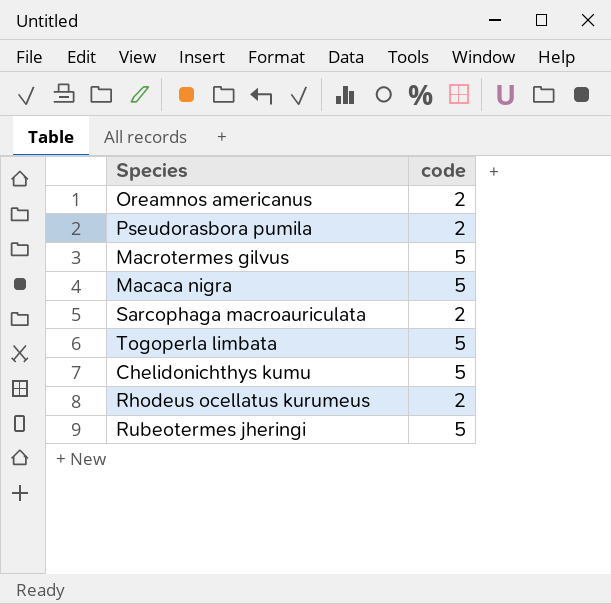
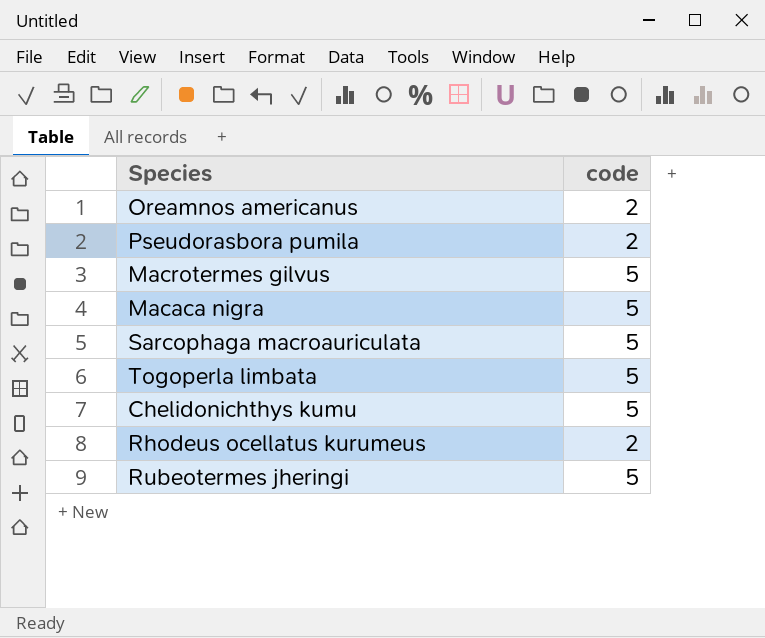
Sarcophaga macroauriculata | code: 2 -> 5

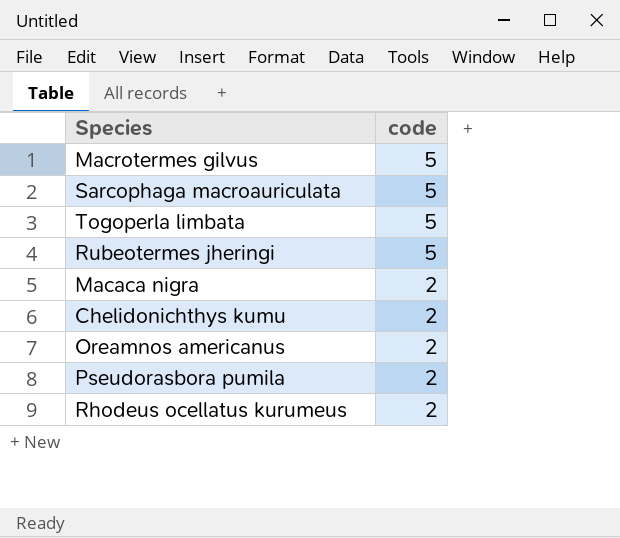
row order: none -> code descending
Macaca nigra | code: 5 -> 2
Chelidonichthys kumu | code: 5 -> 2

